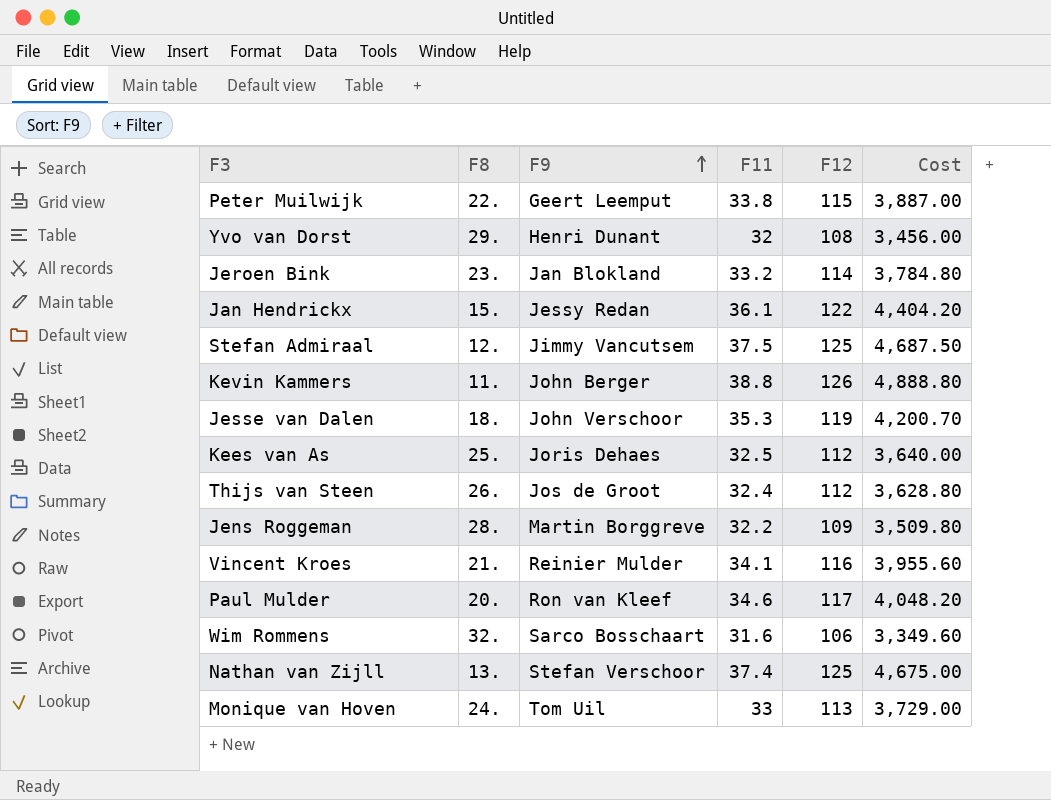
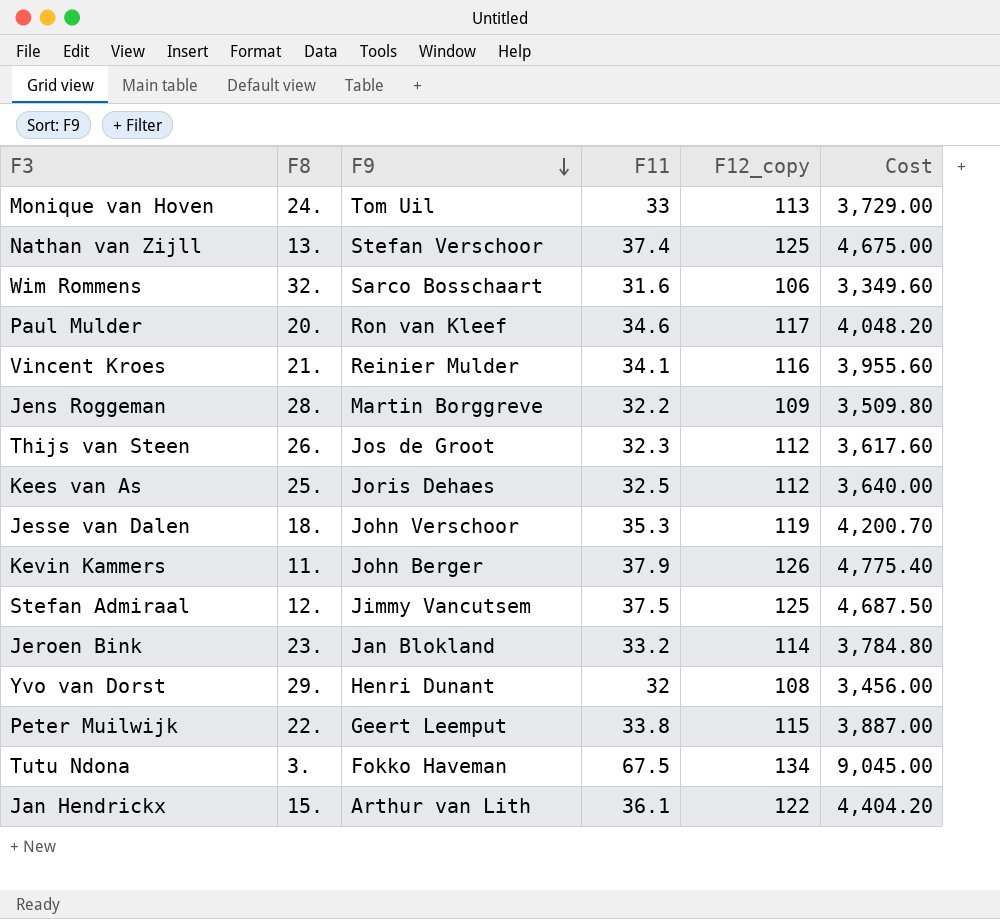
row order: F9 ascending -> F9 descending
column name: F12 -> F12_copy
Thijs van Steen | F11: 32.4 -> 32.3
Thijs van Steen | Cost: 3,628.80 -> 3,617.60
Kevin Kammers | F11: 38.8 -> 37.9
Kevin Kammers | Cost: 4,888.80 -> 4,775.40
row Tutu Ndona: none -> 3. | Fokko Haveman | 67.5 | 134 | 9,045.00
Jan Hendrickx | F9: Jessy Redan -> Arthur van Lith

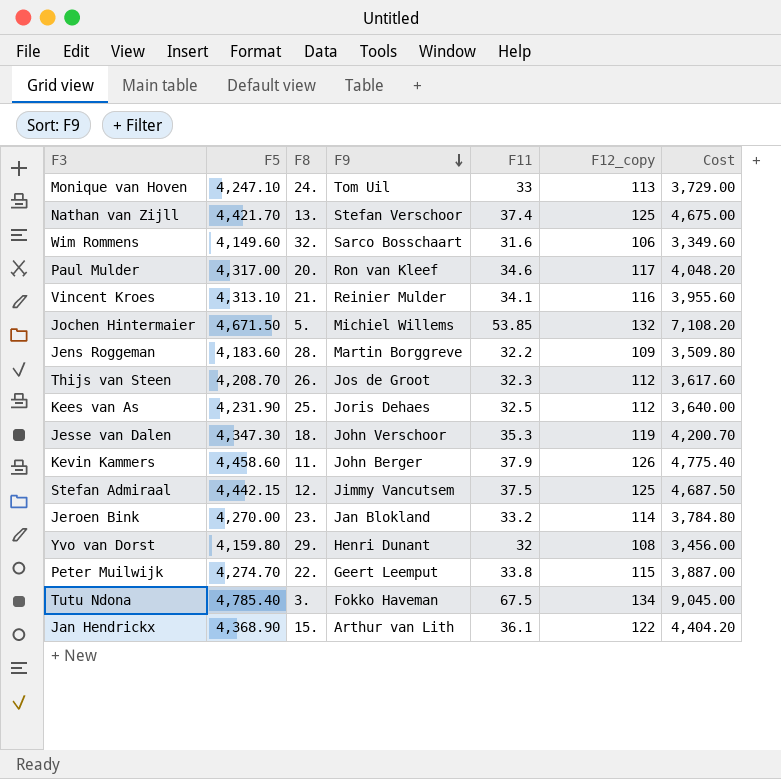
column F5 | position: none -> 2
row Jochen Hintermaier: none -> 4,671.50 | 5. | Michiel Willems | 53.85 | 132 | 7,108.20

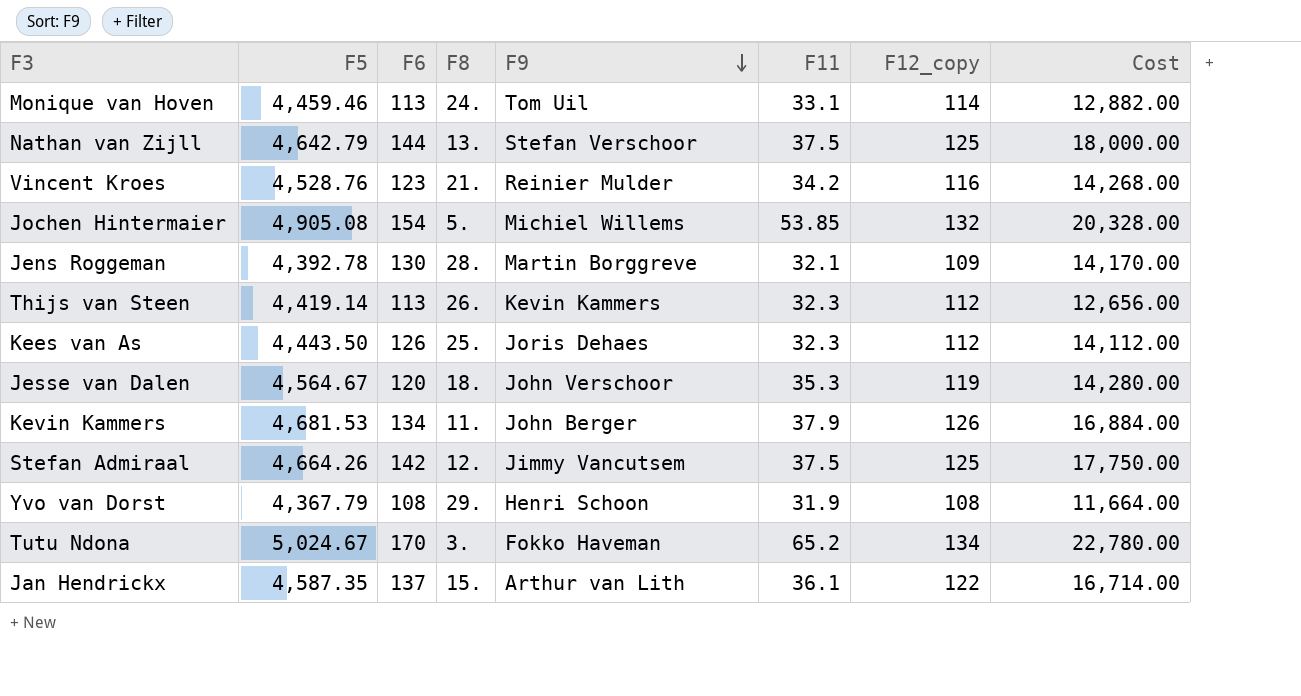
column F6 | position: none -> 3
column Cost | formula: [F11] * [F12_copy] -> [F6] * [F12_copy]
row Wim Rommens: 4,149.60 | 32. | Sarco Bosschaart | 31.6 | 106 | 3,349.60 -> none
row Paul Mulder: 4,317.00 | 20. | Ron van Kleef | 34.6 | 117 | 4,048.20 -> none
row Jeroen Bink: 4,270.00 | 23. | Jan Blokland | 33.2 | 114 | 3,784.80 -> none
row Peter Muilwijk: 4,274.70 | 22. | Geert Leemput | 33.8 | 115 | 3,887.00 -> none
Monique van Hoven | F5: 4,247.10 -> 4,459.46
Monique van Hoven | F11: 33 -> 33.1
Monique van Hoven | F12_copy: 113 -> 114
Nathan van Zijll | F5: 4,421.70 -> 4,642.79
Nathan van Zijll | F11: 37.4 -> 37.5
Vincent Kroes | F5: 4,313.10 -> 4,528.76
Vincent Kroes | F11: 34.1 -> 34.2
Jochen Hintermaier | F5: 4,671.50 -> 4,905.08
Jens Roggeman | F5: 4,183.60 -> 4,392.78
Jens Roggeman | F11: 32.2 -> 32.1
Thijs van Steen | F5: 4,208.70 -> 4,419.14
Thijs van Steen | F9: Jos de Groot -> Kevin Kammers
Kees van As | F5: 4,231.90 -> 4,443.50
Kees van As | F11: 32.5 -> 32.3
Jesse van Dalen | F5: 4,347.30 -> 4,564.67
Kevin Kammers | F5: 4,458.60 -> 4,681.53
Stefan Admiraal | F5: 4,442.15 -> 4,664.26
Yvo van Dorst | F5: 4,159.80 -> 4,367.79
Yvo van Dorst | F9: Henri Dunant -> Henri Schoon
Yvo van Dorst | F11: 32 -> 31.9
Tutu Ndona | F5: 4,785.40 -> 5,024.67
Tutu Ndona | F11: 67.5 -> 65.2
Jan Hendrickx | F5: 4,368.90 -> 4,587.35

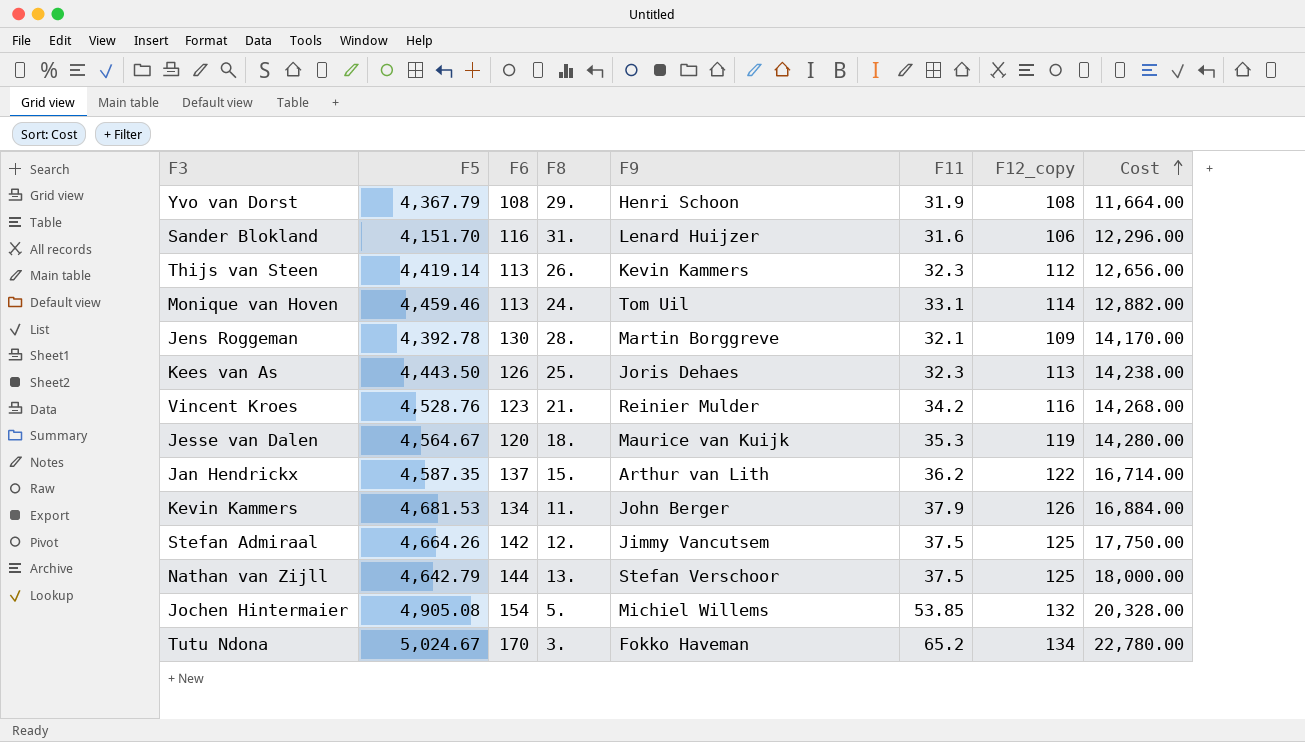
row order: F9 descending -> Cost ascending
row Sander Blokland: none -> 4,151.70 | 116 | 31. | Lenard Huijzer | 31.6 | 106 | 12,296.00
Kees van As | F12_copy: 112 -> 113
Kees van As | Cost: 14,112.00 -> 14,238.00
Jesse van Dalen | F9: John Verschoor -> Maurice van Kuijk
Jan Hendrickx | F11: 36.1 -> 36.2

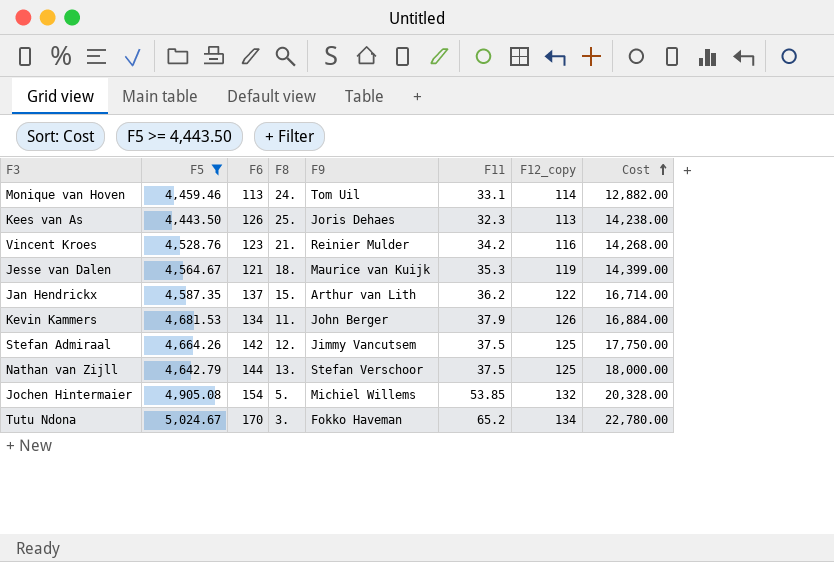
filter: none -> F5 >= 4,443.50
Jesse van Dalen | F6: 120 -> 121
Jesse van Dalen | Cost: 14,280.00 -> 14,399.00

